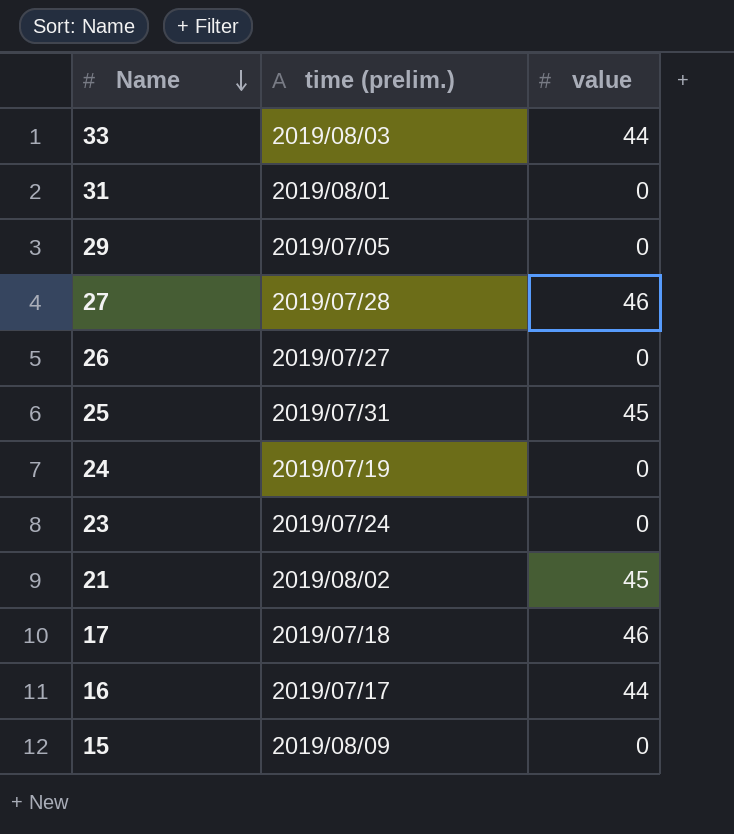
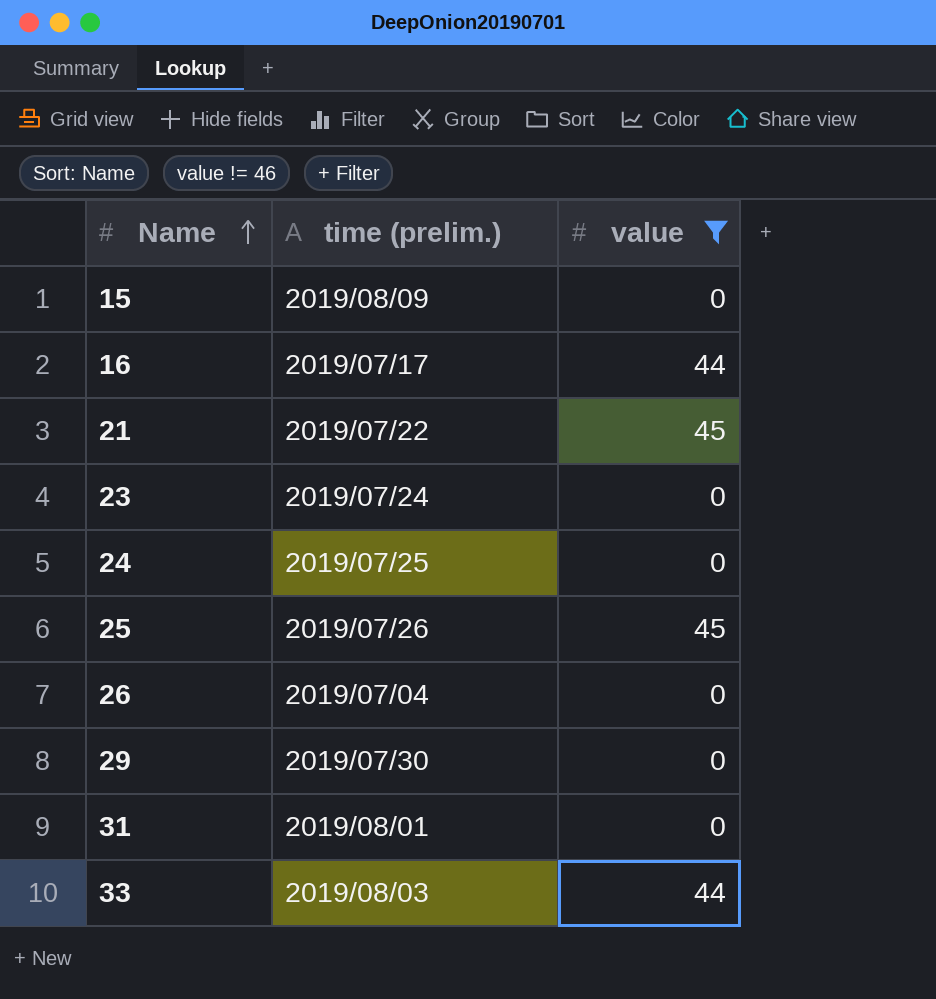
filter: none -> value != 46
row order: Name descending -> Name ascending
21 | time (prelim.): 2019/08/02 -> 2019/07/22
24 | time (prelim.): 2019/07/19 -> 2019/07/25
25 | time (prelim.): 2019/07/31 -> 2019/07/26
26 | time (prelim.): 2019/07/27 -> 2019/07/04
29 | time (prelim.): 2019/07/05 -> 2019/07/30

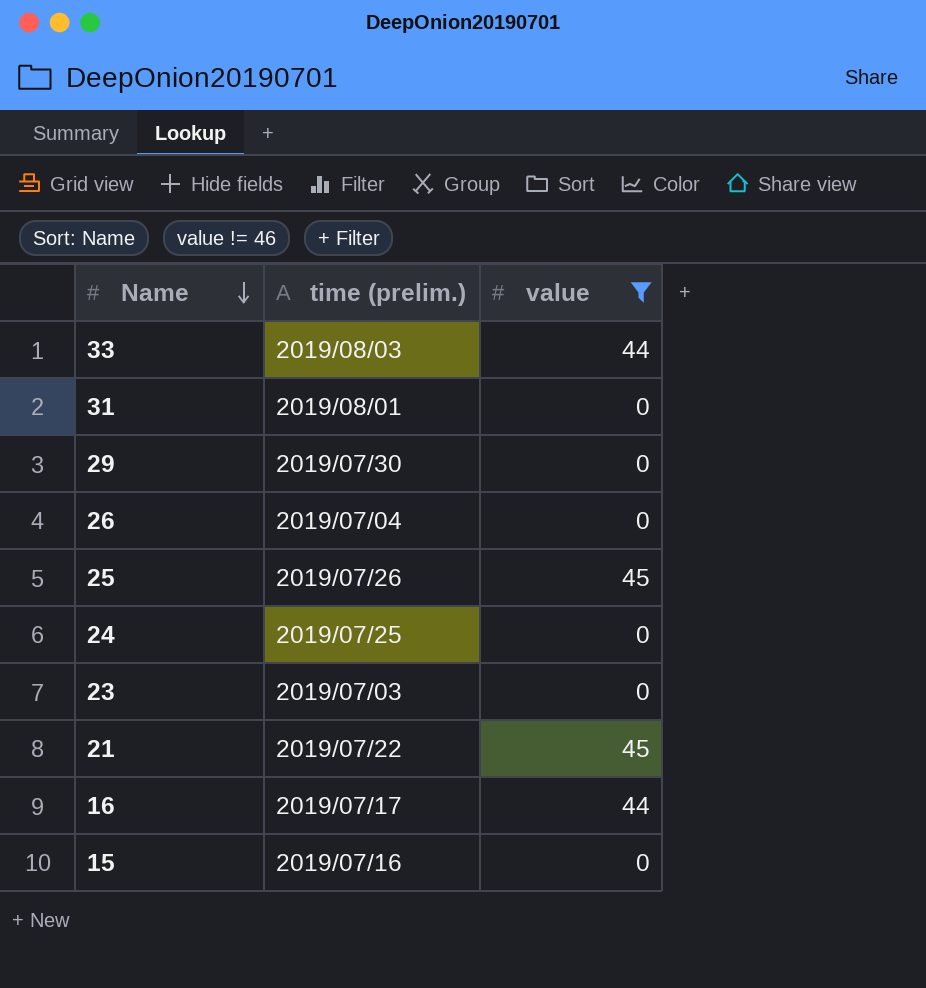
row order: Name ascending -> Name descending
23 | time (prelim.): 2019/07/24 -> 2019/07/03
15 | time (prelim.): 2019/08/09 -> 2019/07/16

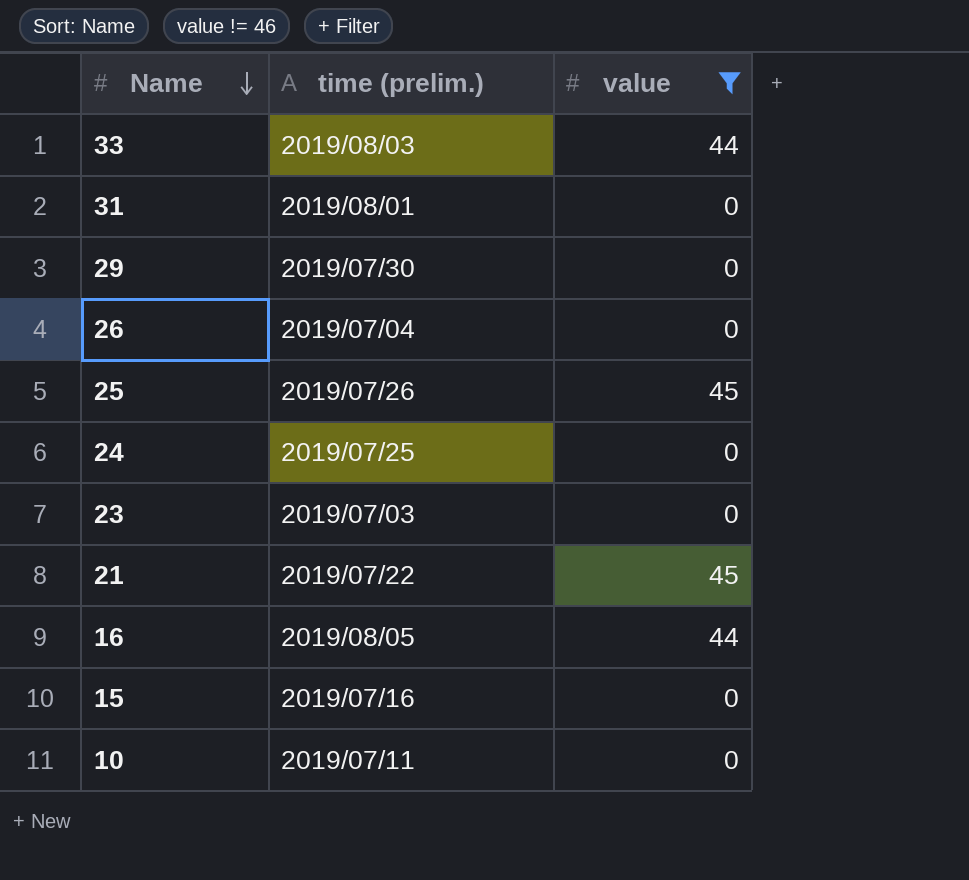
16 | time (prelim.): 2019/07/17 -> 2019/08/05
row 10: none -> 2019/07/11 | 0

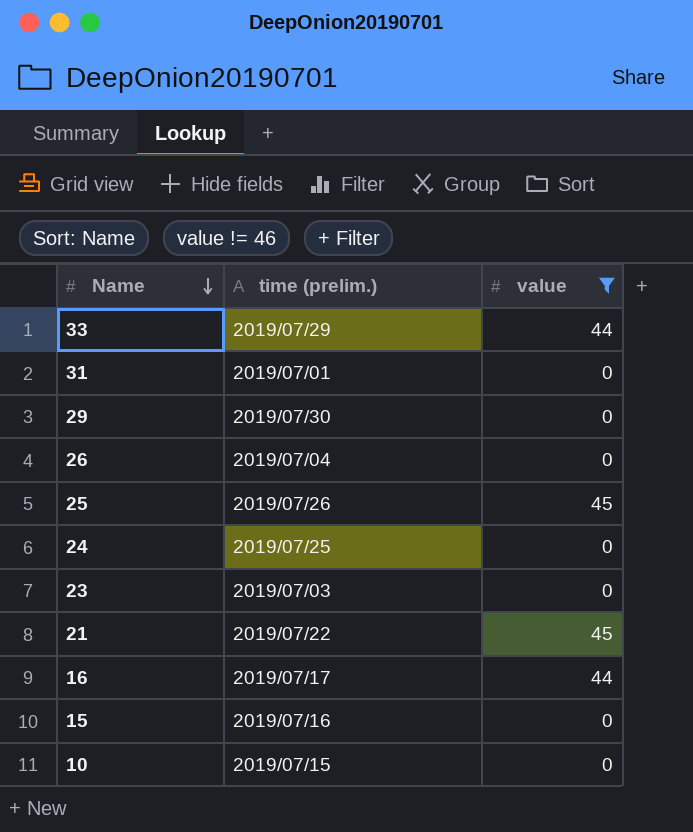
33 | time (prelim.): 2019/08/03 -> 2019/07/29
31 | time (prelim.): 2019/08/01 -> 2019/07/01
16 | time (prelim.): 2019/08/05 -> 2019/07/17
10 | time (prelim.): 2019/07/11 -> 2019/07/15

